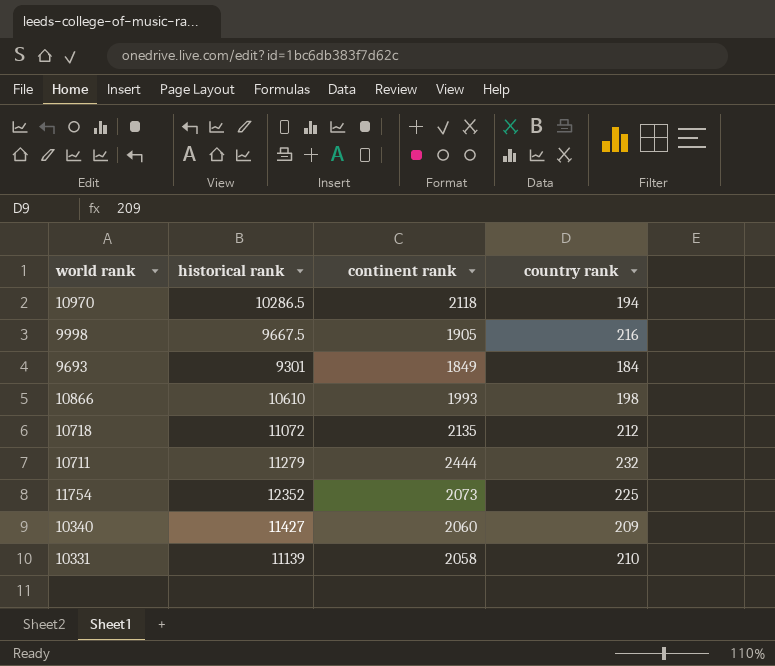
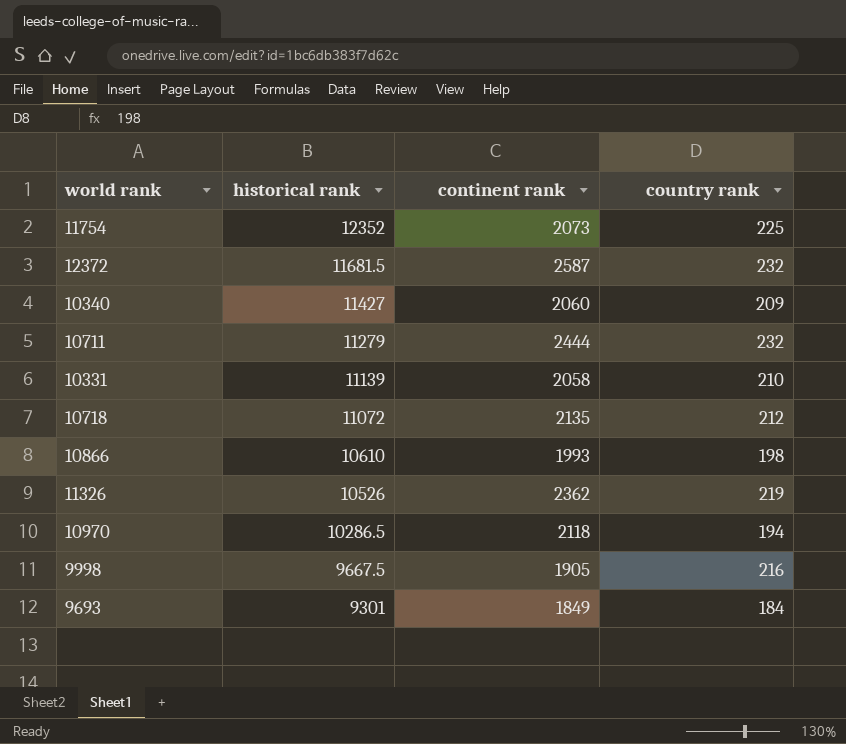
row order: none -> historical rank descending
row 12372: none -> 11681.5 | 2587 | 232
row 11326: none -> 10526 | 2362 | 219

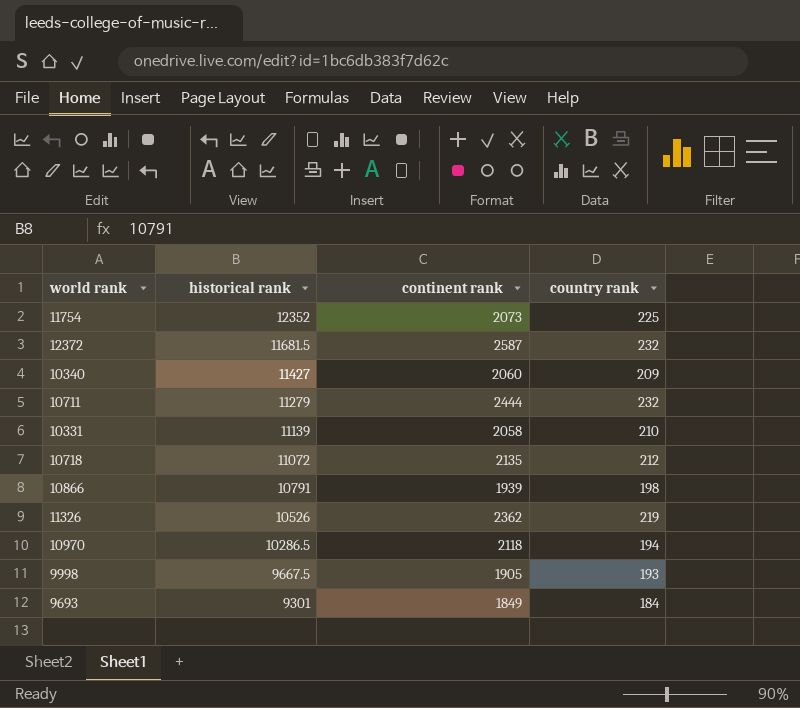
10866 | historical rank: 10610 -> 10791
10866 | continent rank: 1993 -> 1939
9998 | country rank: 216 -> 193

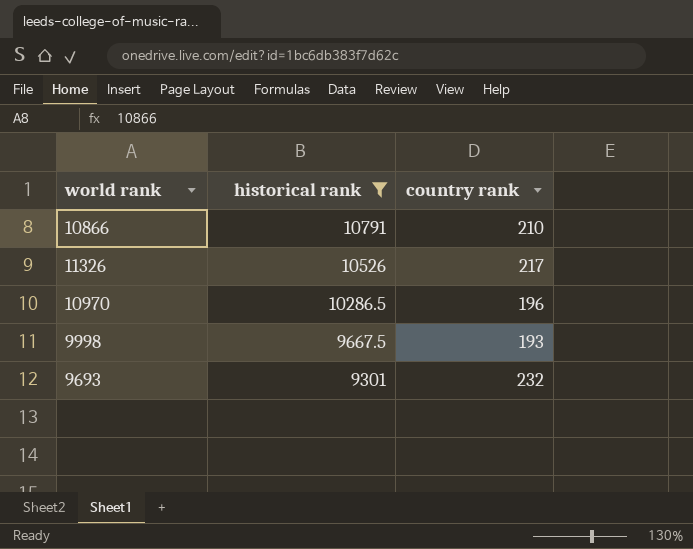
filter: none -> historical rank <= 10791
column continent rank | position: 3 -> none
10866 | country rank: 198 -> 210
11326 | country rank: 219 -> 217
10970 | country rank: 194 -> 196
9693 | country rank: 184 -> 232

